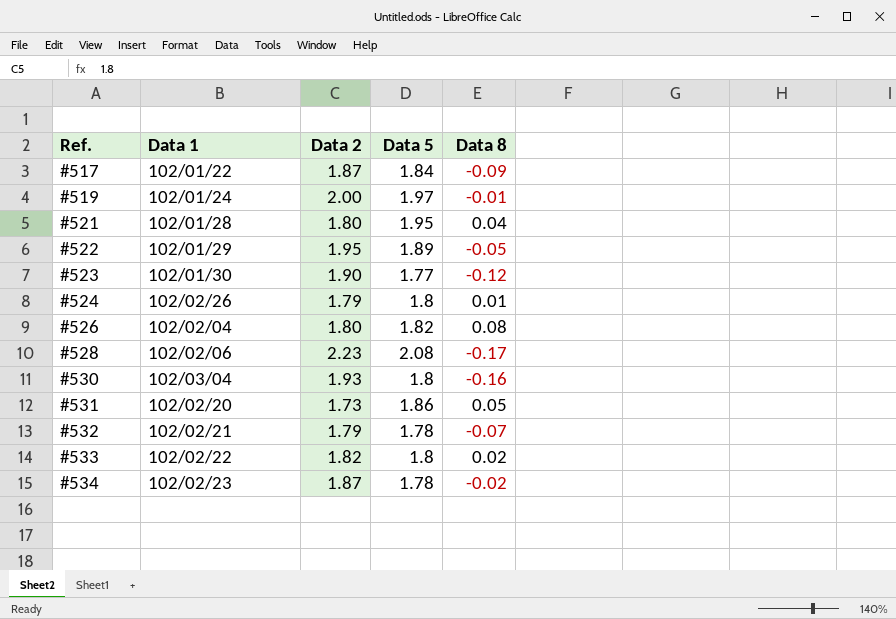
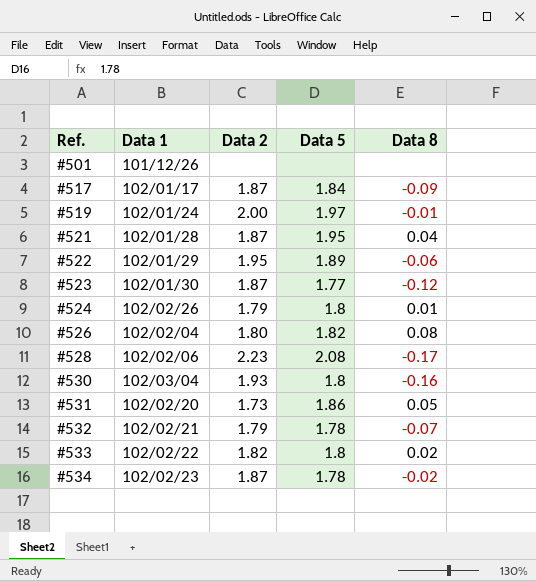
row #501: none -> 101/12/26 | none | none | none
#517 | Data 1: 102/01/22 -> 102/01/17
#521 | Data 2: 1.80 -> 1.87
#522 | Data 8: -0.05 -> -0.06
#523 | Data 2: 1.90 -> 1.87

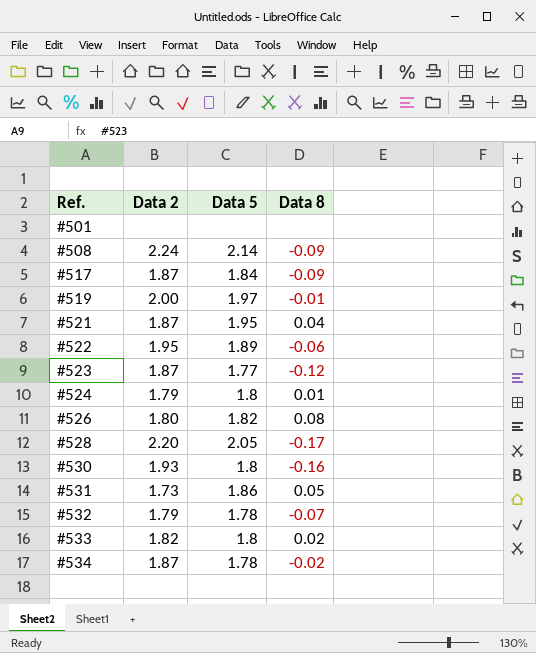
column Data 1 | position: 2 -> none
row #508: none -> 2.24 | 2.14 | -0.09
#528 | Data 2: 2.23 -> 2.20
#528 | Data 5: 2.08 -> 2.05

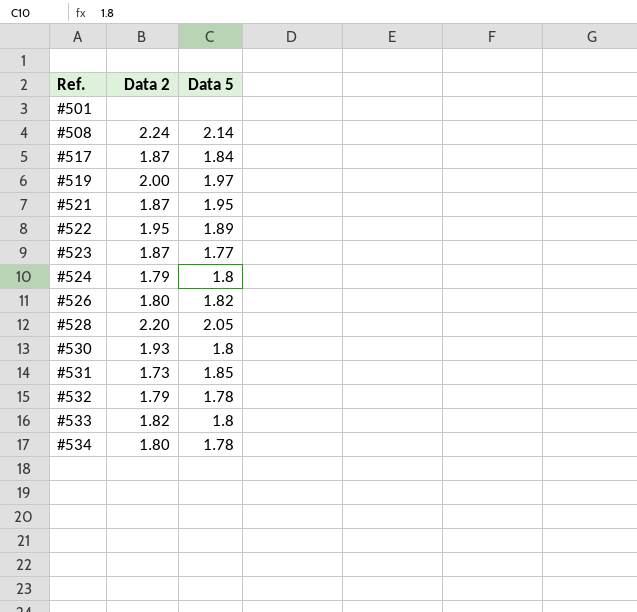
column Data 8 | position: 4 -> none
#531 | Data 5: 1.86 -> 1.85
#534 | Data 2: 1.87 -> 1.80

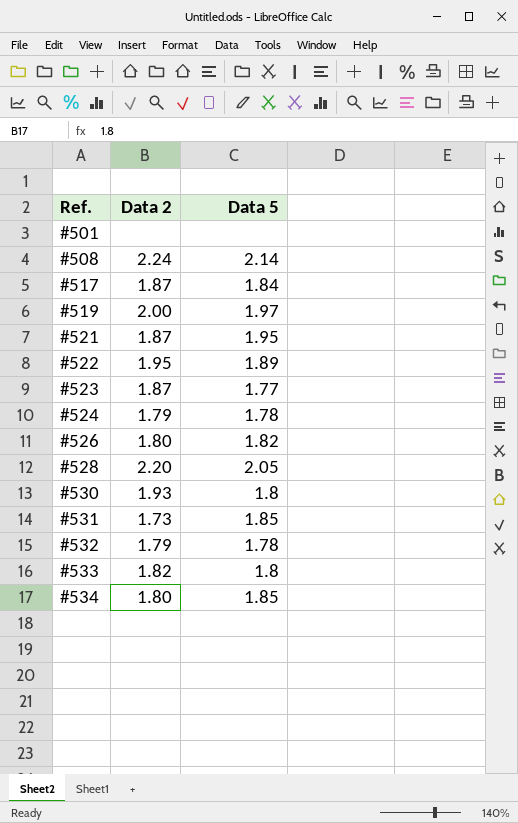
#524 | Data 5: 1.8 -> 1.78
#534 | Data 5: 1.78 -> 1.85

